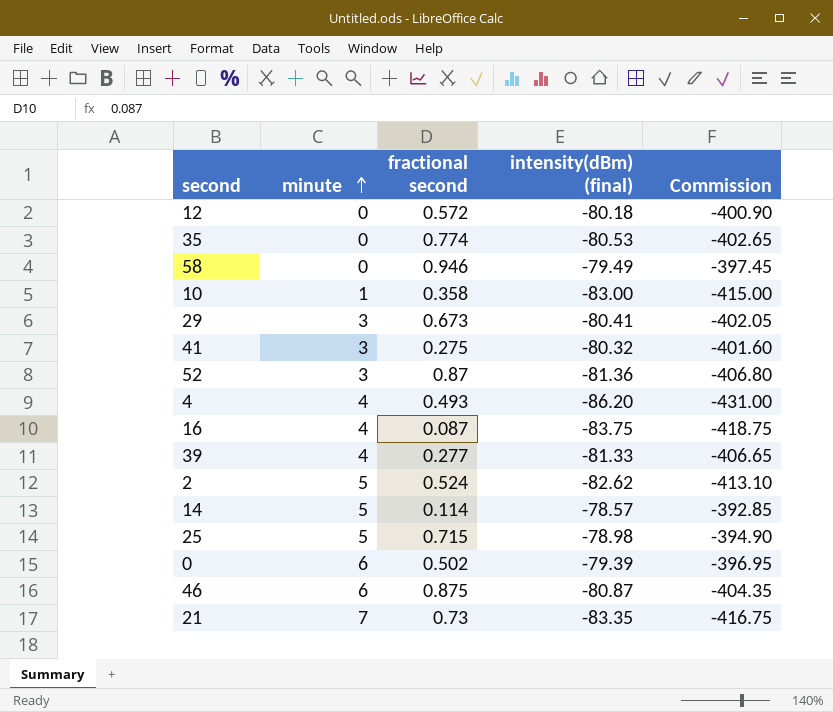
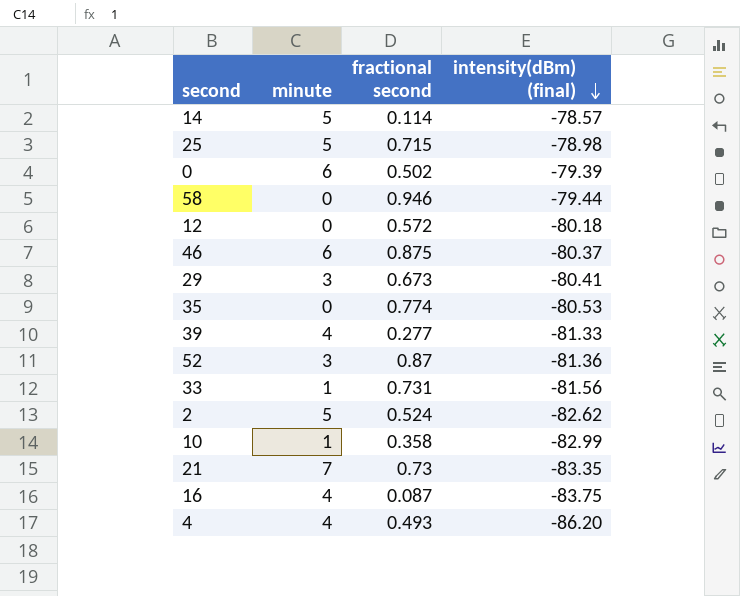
row order: minute ascending -> intensity(dBm) (final) descending
column Commission | formula: [intensity(dBm) (final)] * 5 -> none
row 41: 3 | 0.275 | -80.32 | -401.60 -> none
58 | intensity(dBm) (final): -79.49 -> -79.44
46 | intensity(dBm) (final): -80.87 -> -80.37
row 33: none -> 1 | 0.731 | -81.56
10 | intensity(dBm) (final): -83.00 -> -82.99

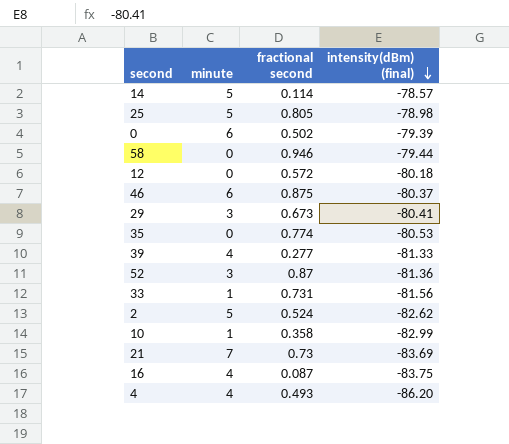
25 | fractional second: 0.715 -> 0.805
21 | intensity(dBm) (final): -83.35 -> -83.69

